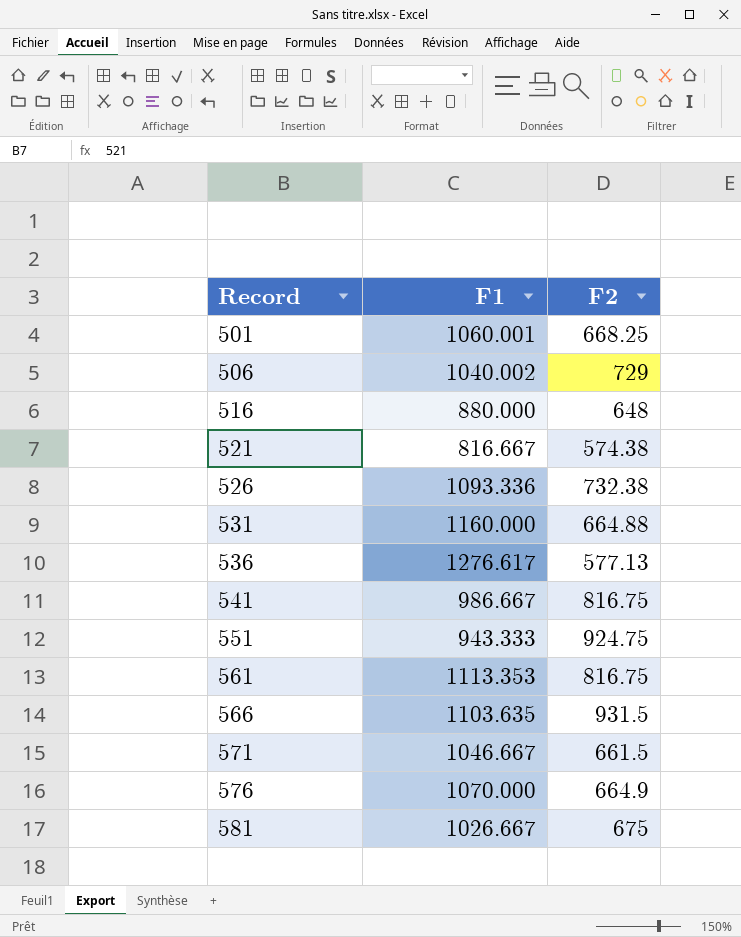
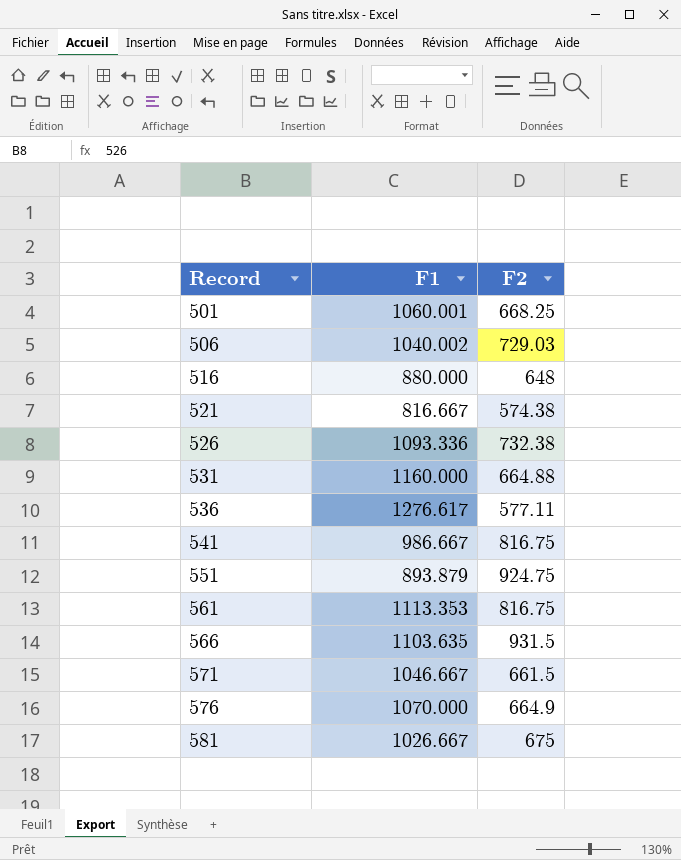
506 | F2: 729 -> 729.03
536 | F2: 577.13 -> 577.11
551 | F1: 943.333 -> 893.879

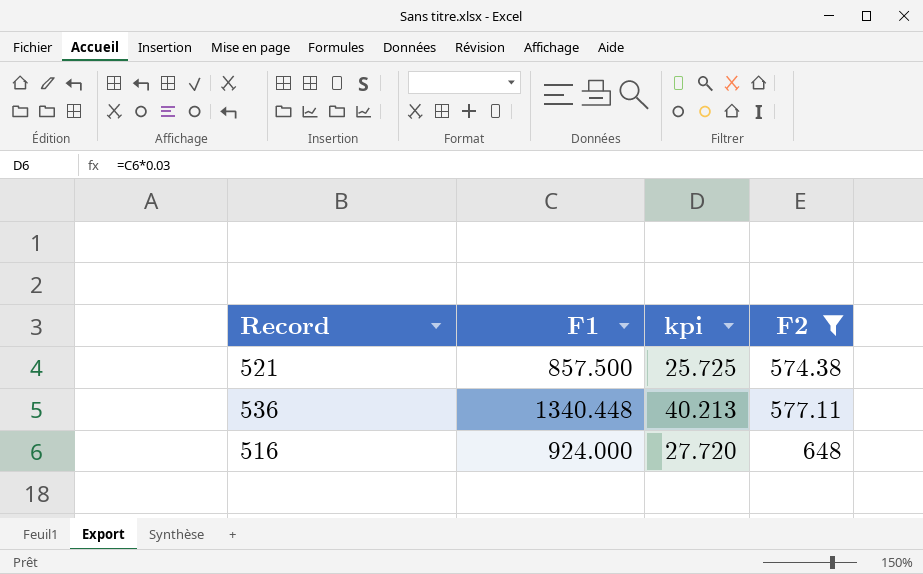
filter: none -> F2 <= 648
row order: Record ascending -> F2 ascending
column kpi | formula: none -> [F1] * 0.03
521 | F1: 816.667 -> 857.500
536 | F1: 1276.617 -> 1340.448
516 | F1: 880.000 -> 924.000

